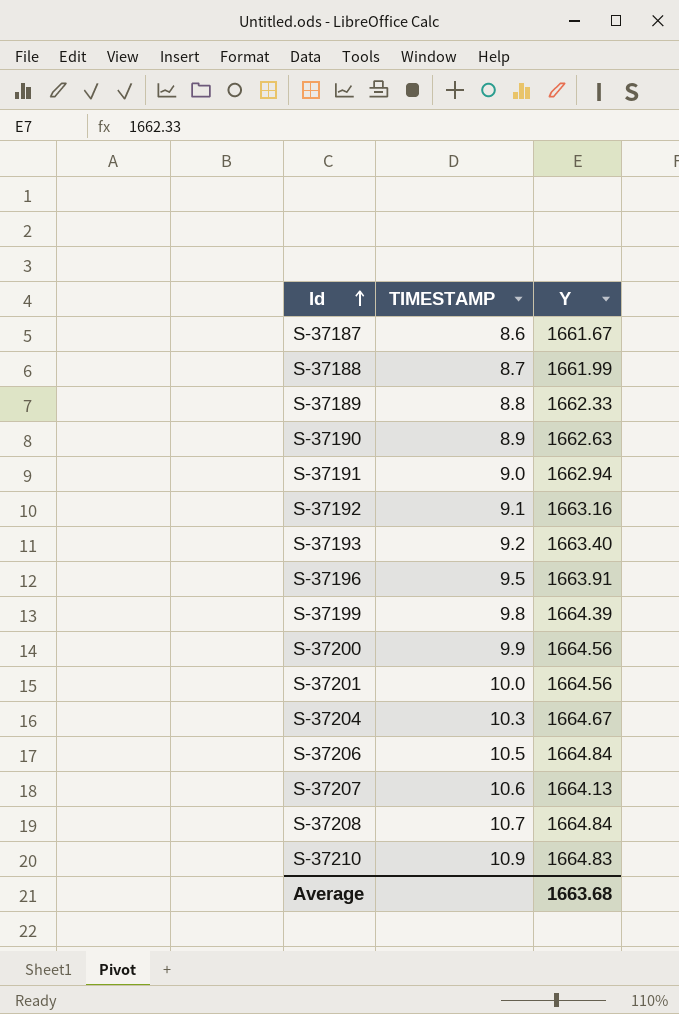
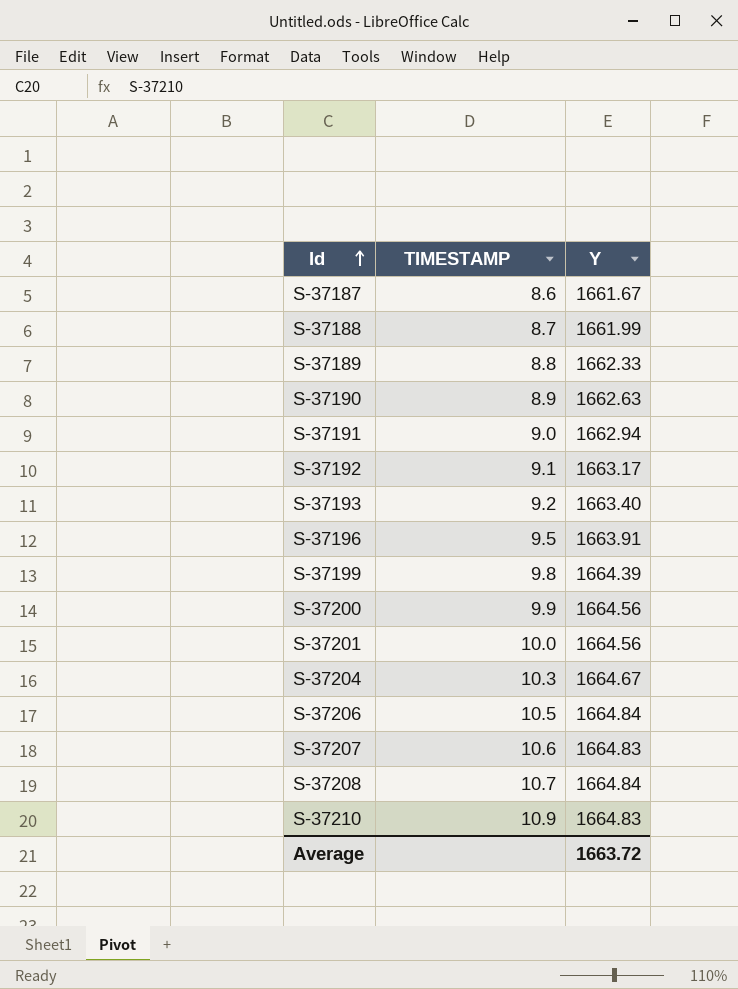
S-37192 | Y: 1663.16 -> 1663.17
S-37207 | Y: 1664.13 -> 1664.83
Average | Y: 1663.68 -> 1663.72

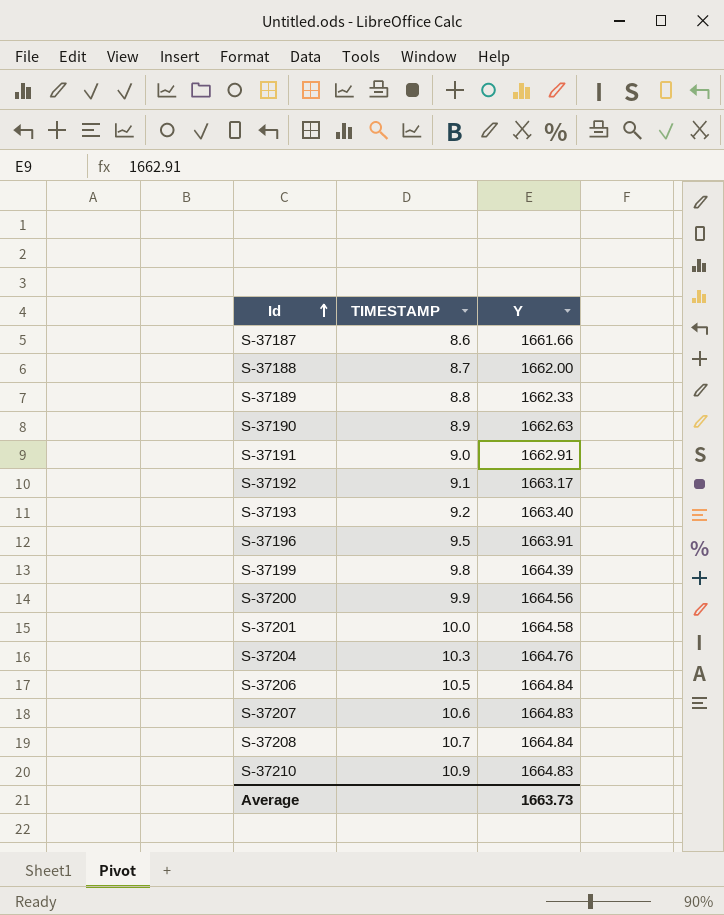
S-37187 | Y: 1661.67 -> 1661.66
S-37188 | Y: 1661.99 -> 1662.00
S-37191 | Y: 1662.94 -> 1662.91
S-37201 | Y: 1664.56 -> 1664.58
S-37204 | Y: 1664.67 -> 1664.76
Average | Y: 1663.72 -> 1663.73

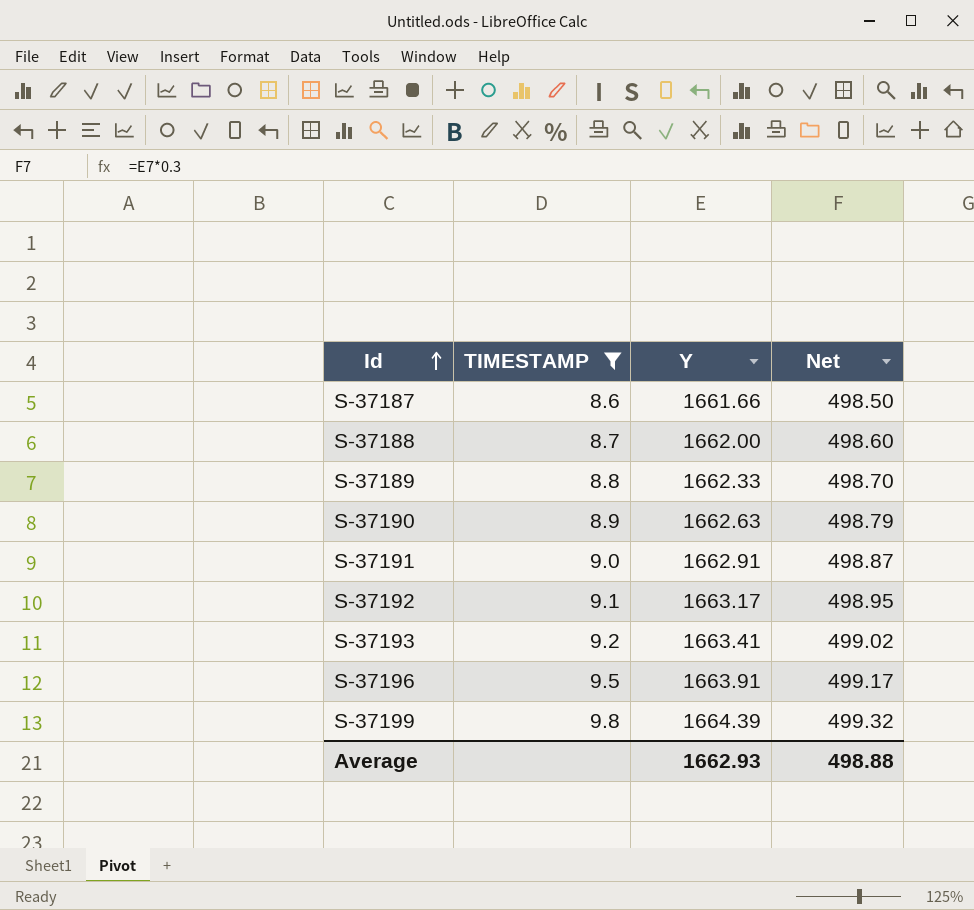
filter: none -> TIMESTAMP <= 9.8
column Net | formula: none -> [Y] * 0.3
S-37193 | Y: 1663.40 -> 1663.41
Average | Y: 1663.73 -> 1662.93

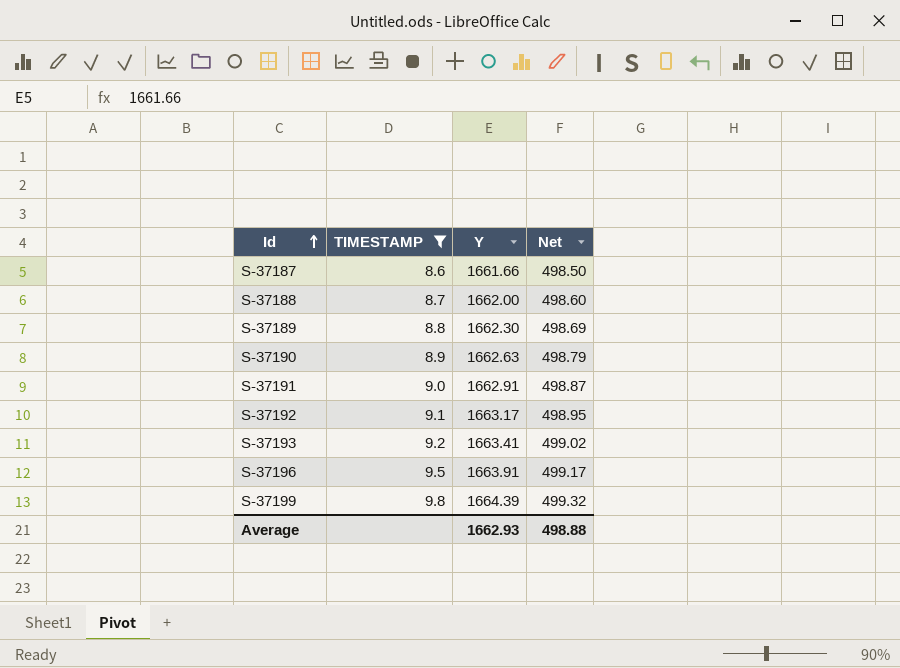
S-37189 | Y: 1662.33 -> 1662.30
S-37189 | Net: 498.70 -> 498.69

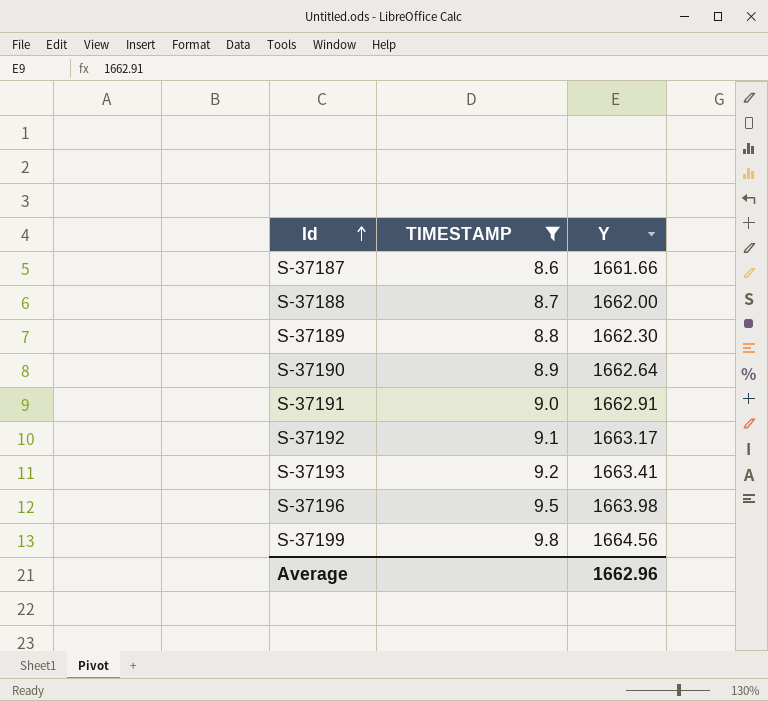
column Net | formula: [Y] * 0.3 -> none
S-37190 | Y: 1662.63 -> 1662.64
S-37196 | Y: 1663.91 -> 1663.98
S-37199 | Y: 1664.39 -> 1664.56
Average | Y: 1662.93 -> 1662.96

